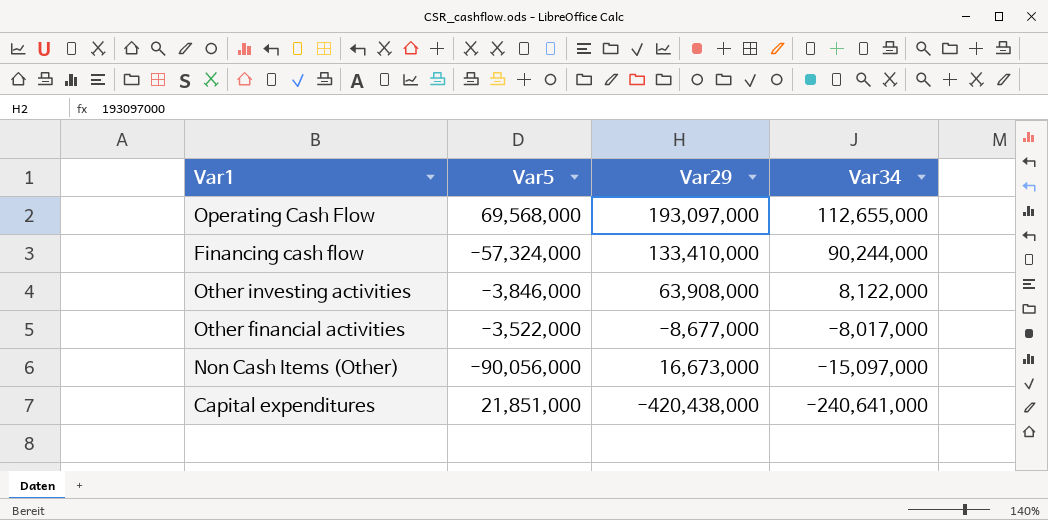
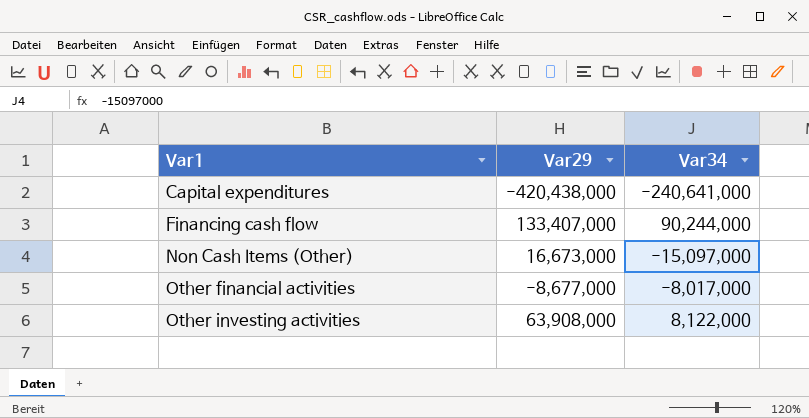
row order: Var34 descending -> Var1 ascending
column Var5 | position: 2 -> none
row Operating Cash Flow: 69,568,000 | 193,097,000 | 112,655,000 -> none
Financing cash flow | Var29: 133,410,000 -> 133,407,000

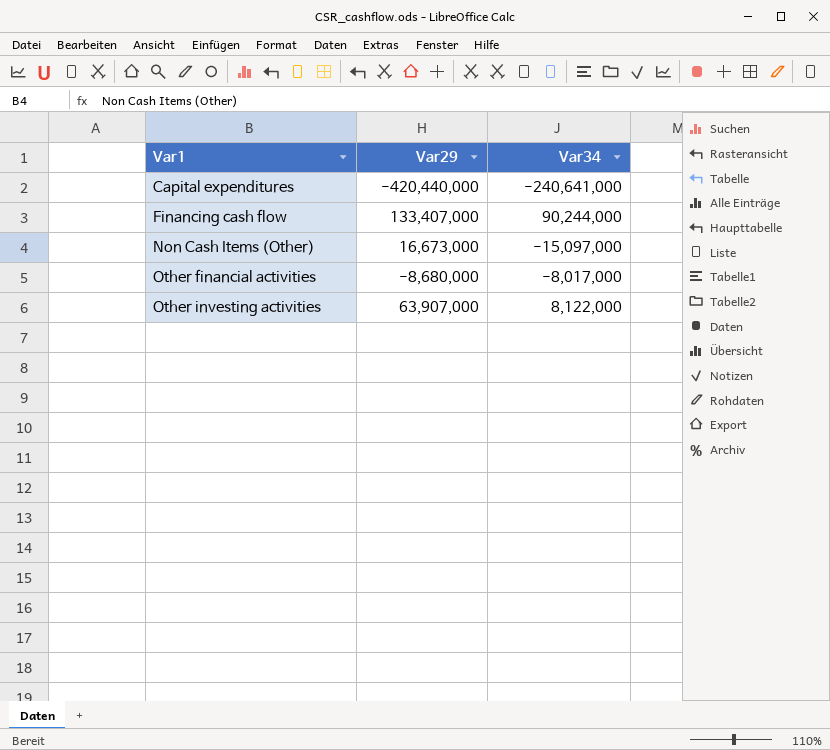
Capital expenditures | Var29: -420,438,000 -> -420,440,000
Other financial activities | Var29: -8,677,000 -> -8,680,000
Other investing activities | Var29: 63,908,000 -> 63,907,000

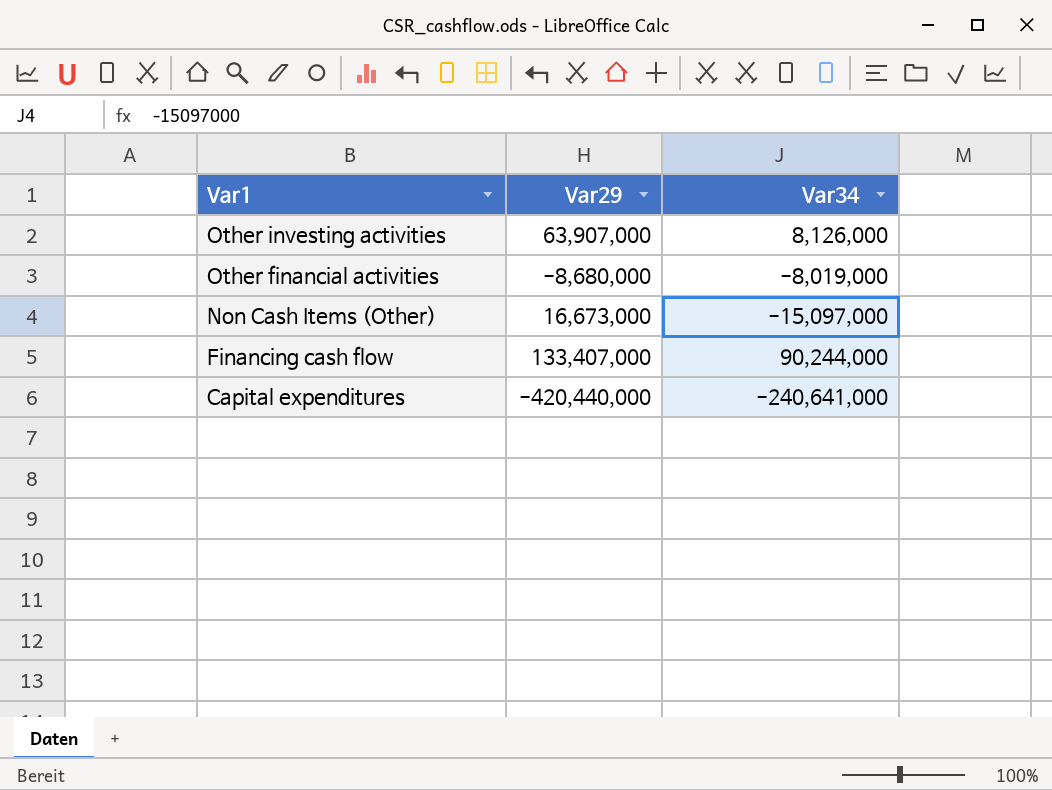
row order: Var1 ascending -> Var1 descending
Other investing activities | Var34: 8,122,000 -> 8,126,000
Other financial activities | Var34: -8,017,000 -> -8,019,000

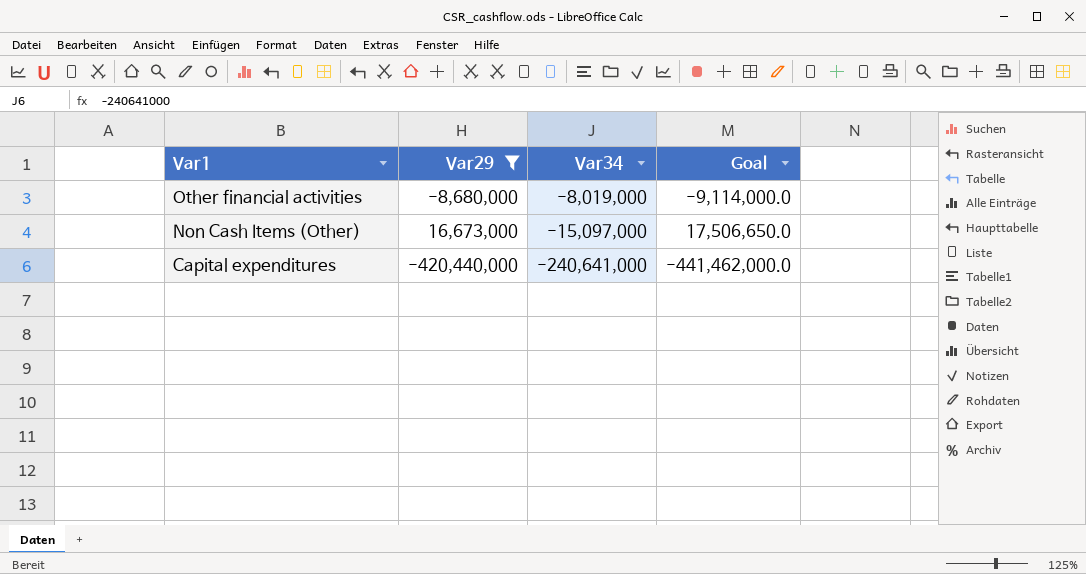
filter: none -> Var29 <= 16,673,000
column Goal | formula: none -> [Var29] * 1.05

